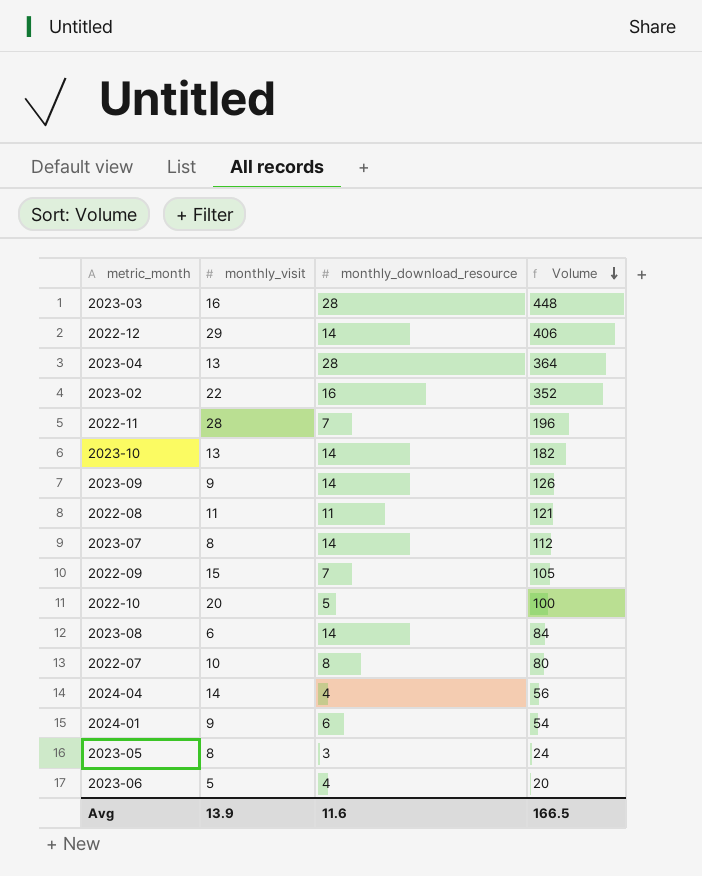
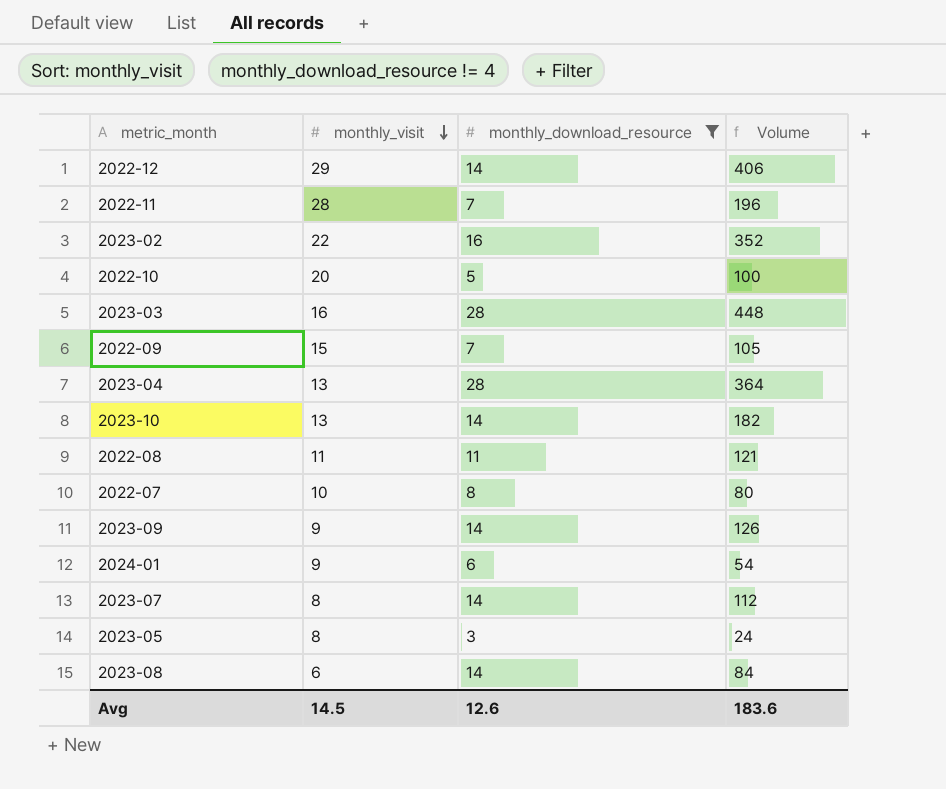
filter: none -> monthly_download_resource != 4
row order: Volume descending -> monthly_visit descending
Avg | monthly_visit: 13.9 -> 14.5
Avg | monthly_download_resource: 11.6 -> 12.6
Avg | Volume: 166.5 -> 183.6

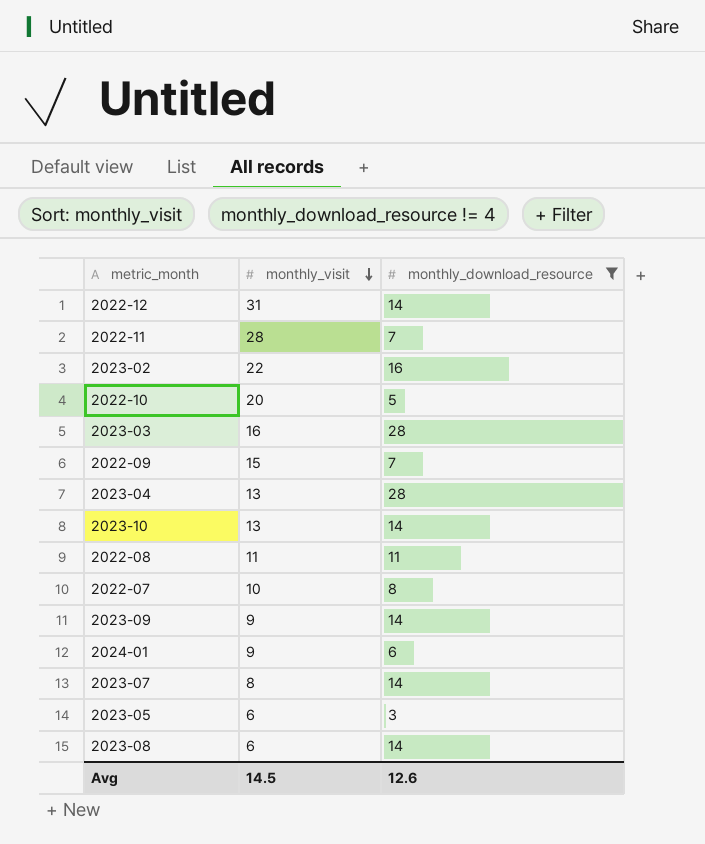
column Volume | formula: [monthly_visit] * [monthly_download_resource] -> none
2022-12 | monthly_visit: 29 -> 31
2023-05 | monthly_visit: 8 -> 6

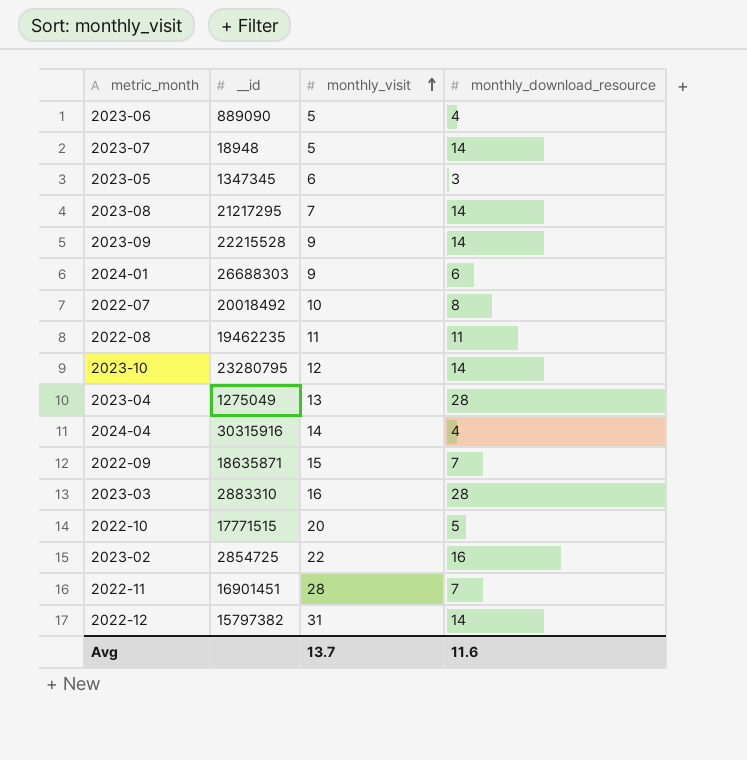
filter: monthly_download_resource != 4 -> none
row order: monthly_visit descending -> monthly_visit ascending
column __id | position: none -> 2
2023-07 | monthly_visit: 8 -> 5
2023-08 | monthly_visit: 6 -> 7
2023-10 | monthly_visit: 13 -> 12
Avg | monthly_visit: 14.5 -> 13.7
Avg | monthly_download_resource: 12.6 -> 11.6

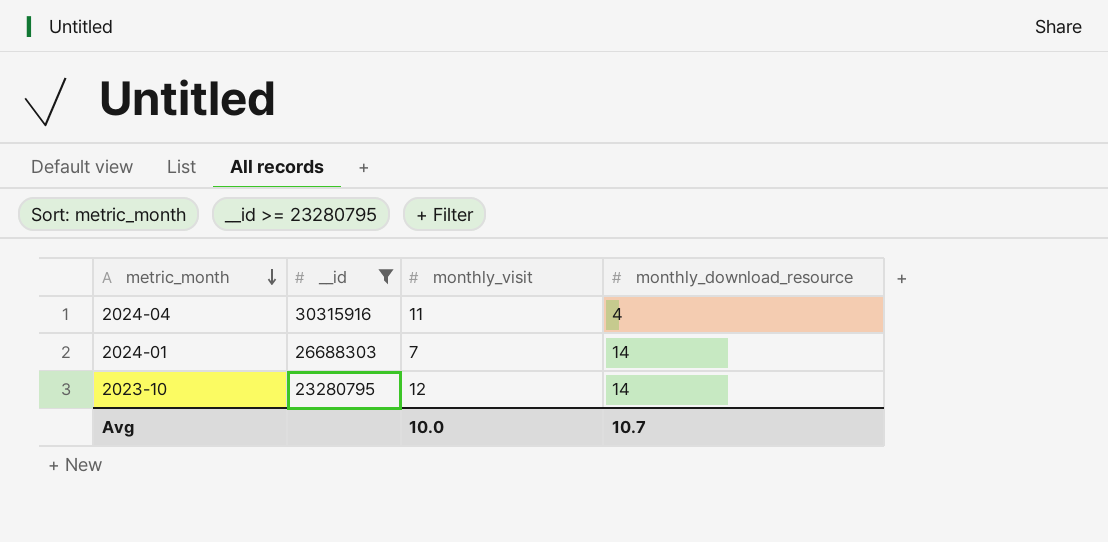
filter: none -> __id >= 23280795
row order: monthly_visit ascending -> metric_month descending
2024-04 | monthly_visit: 14 -> 11
2024-01 | monthly_visit: 9 -> 7
2024-01 | monthly_download_resource: 6 -> 14
Avg | monthly_visit: 13.7 -> 10.0
Avg | monthly_download_resource: 11.6 -> 10.7

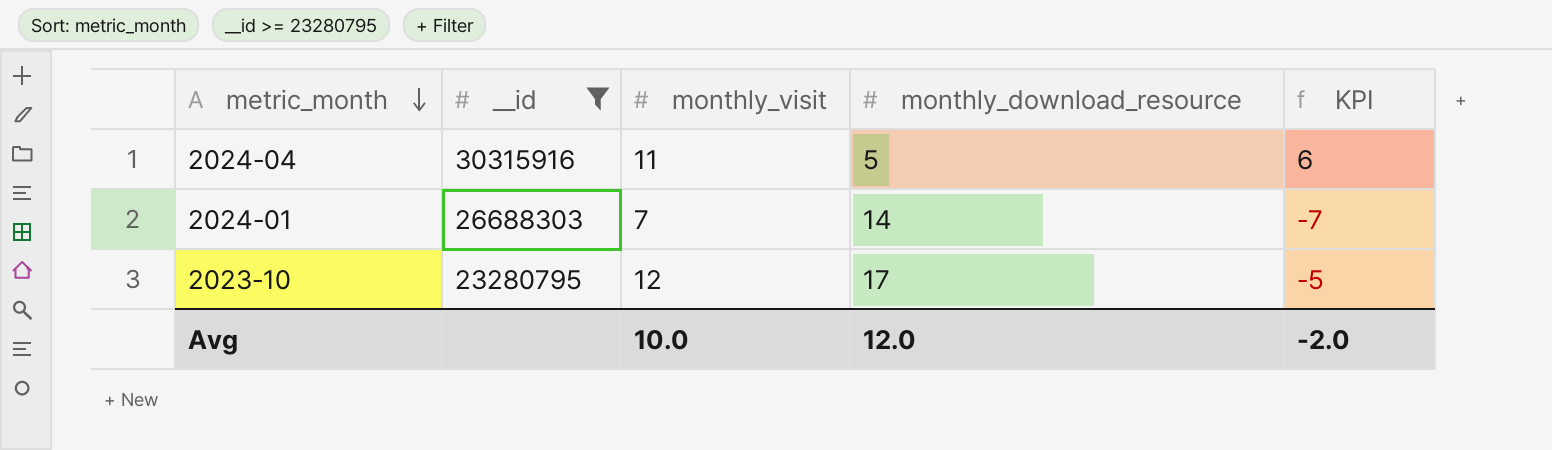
column KPI | formula: none -> [monthly_visit] - [monthly_download_resource]
2024-04 | monthly_download_resource: 4 -> 5
2023-10 | monthly_download_resource: 14 -> 17
Avg | monthly_download_resource: 10.7 -> 12.0

